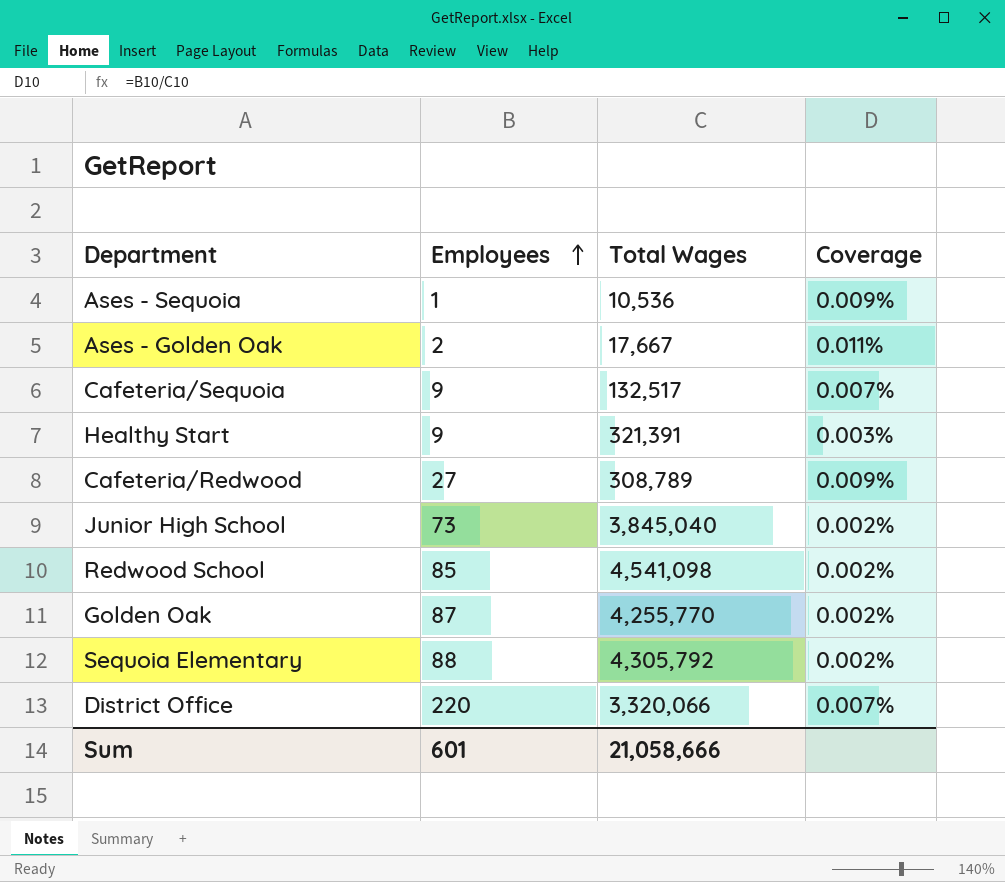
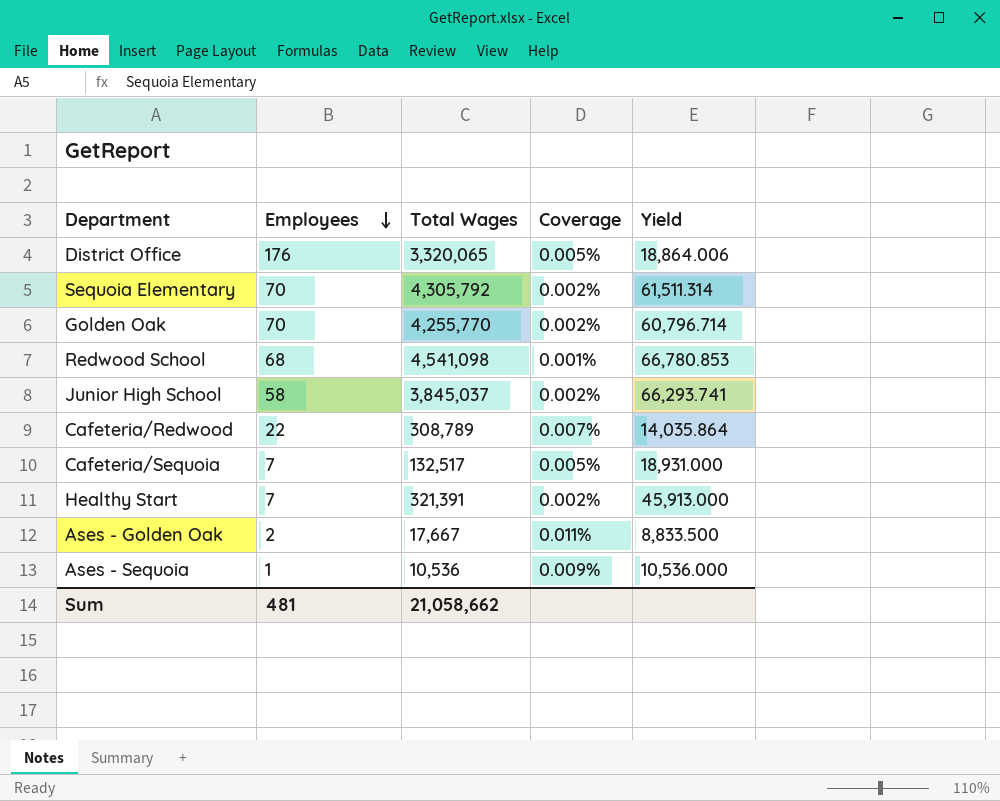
row order: Employees ascending -> Employees descending
column Yield | formula: none -> [Total Wages] / [Employees]
District Office | Employees: 220 -> 176
District Office | Total Wages: 3,320,066 -> 3,320,065
District Office | Coverage: 0.007% -> 0.005%
Sequoia Elementary | Employees: 88 -> 70
Golden Oak | Employees: 87 -> 70
Redwood School | Employees: 85 -> 68
Redwood School | Coverage: 0.002% -> 0.001%
Junior High School | Employees: 73 -> 58
Junior High School | Total Wages: 3,845,040 -> 3,845,037
Cafeteria/Redwood | Employees: 27 -> 22
Cafeteria/Redwood | Coverage: 0.009% -> 0.007%
Cafeteria/Sequoia | Employees: 9 -> 7
Cafeteria/Sequoia | Coverage: 0.007% -> 0.005%
Healthy Start | Employees: 9 -> 7
Healthy Start | Coverage: 0.003% -> 0.002%
Sum | Employees: 601 -> 481
Sum | Total Wages: 21,058,666 -> 21,058,662

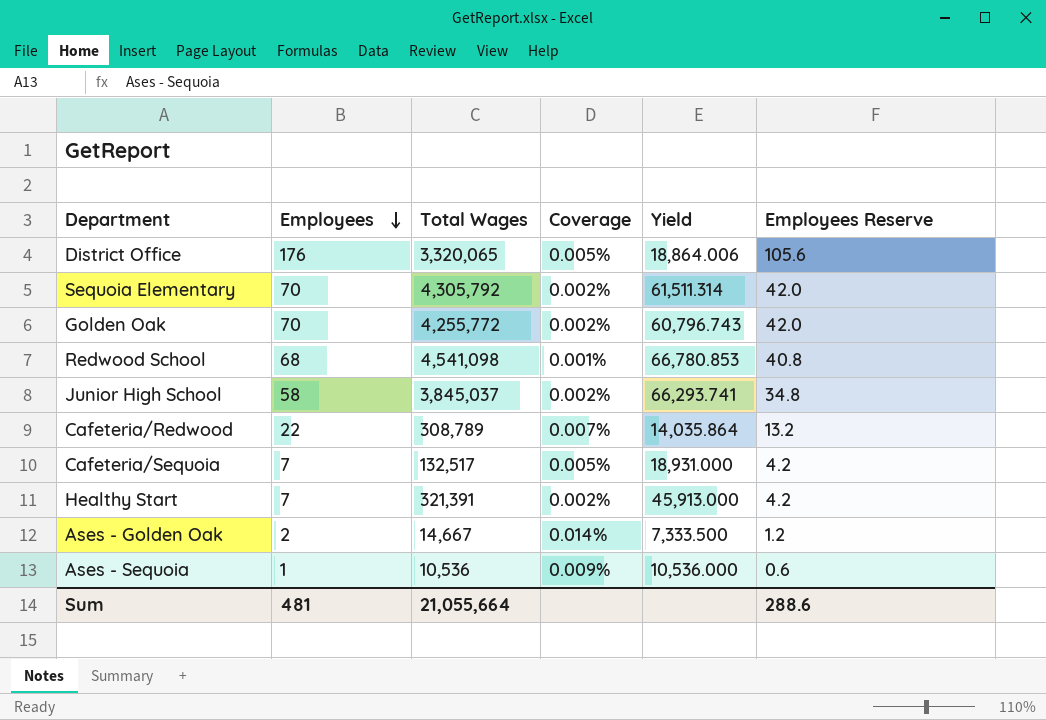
column Employees Reserve | formula: none -> [Employees] * 0.6
Golden Oak | Total Wages: 4,255,770 -> 4,255,772
Golden Oak | Yield: 60,796.714 -> 60,796.743
Ases - Golden Oak | Total Wages: 17,667 -> 14,667
Ases - Golden Oak | Coverage: 0.011% -> 0.014%
Ases - Golden Oak | Yield: 8,833.500 -> 7,333.500
Sum | Total Wages: 21,058,662 -> 21,055,664

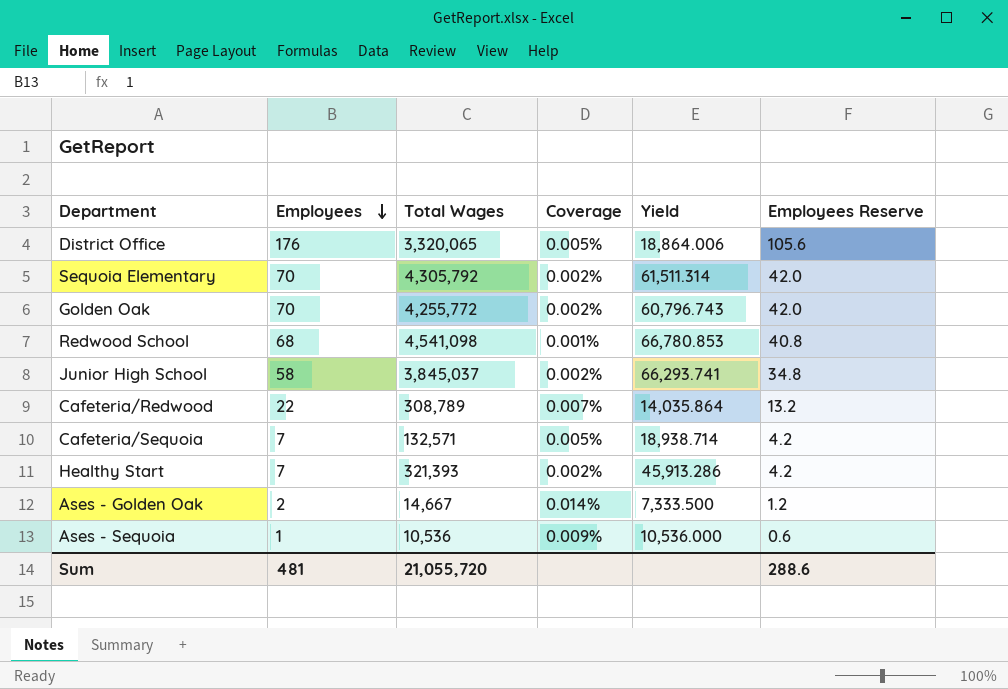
Cafeteria/Sequoia | Total Wages: 132,517 -> 132,571
Cafeteria/Sequoia | Yield: 18,931.000 -> 18,938.714
Healthy Start | Total Wages: 321,391 -> 321,393
Healthy Start | Yield: 45,913.000 -> 45,913.286
Sum | Total Wages: 21,055,664 -> 21,055,720

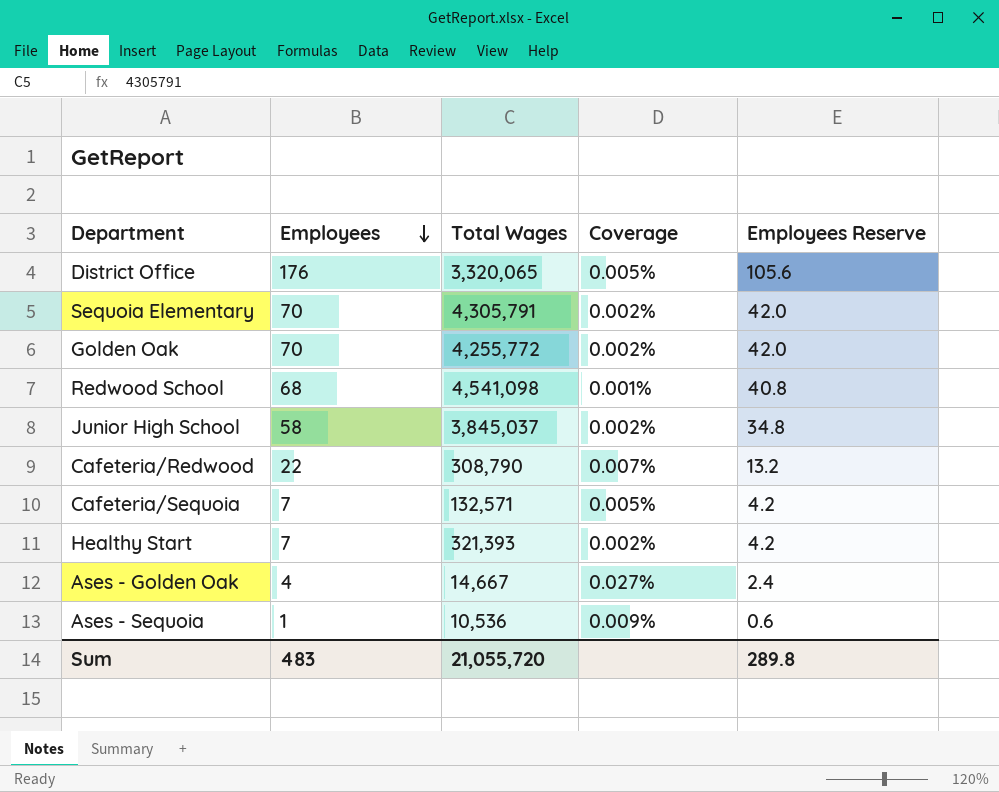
column Yield | formula: [Total Wages] / [Employees] -> none
Sequoia Elementary | Total Wages: 4,305,792 -> 4,305,791
Cafeteria/Redwood | Total Wages: 308,789 -> 308,790
Ases - Golden Oak | Employees: 2 -> 4
Ases - Golden Oak | Coverage: 0.014% -> 0.027%
Ases - Golden Oak | Employees Reserve: 1.2 -> 2.4
Sum | Employees: 481 -> 483
Sum | Employees Reserve: 288.6 -> 289.8

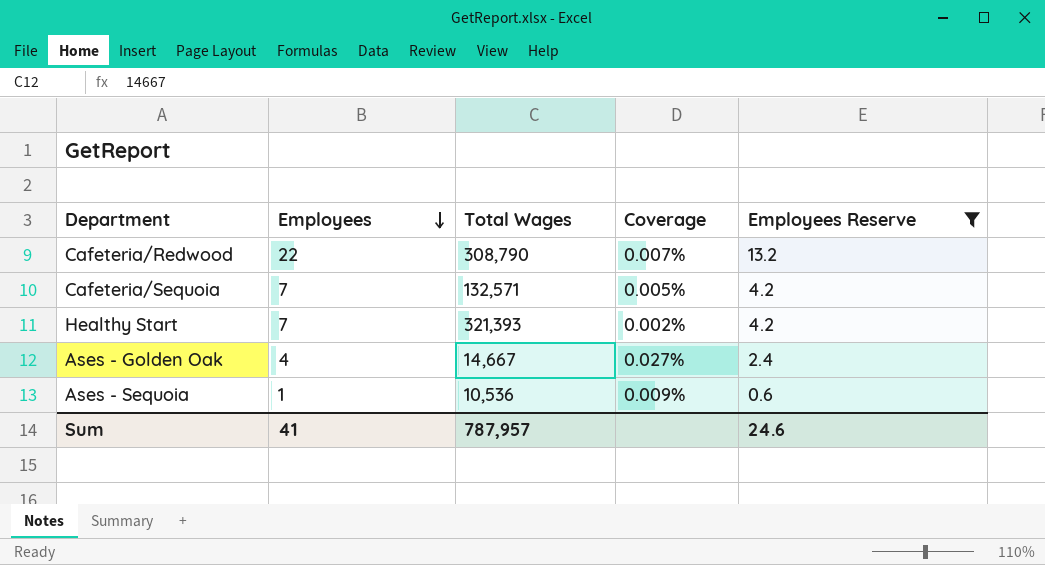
filter: none -> Employees Reserve <= 13.2
Sum | Employees: 483 -> 41
Sum | Total Wages: 21,055,720 -> 787,957
Sum | Employees Reserve: 289.8 -> 24.6

